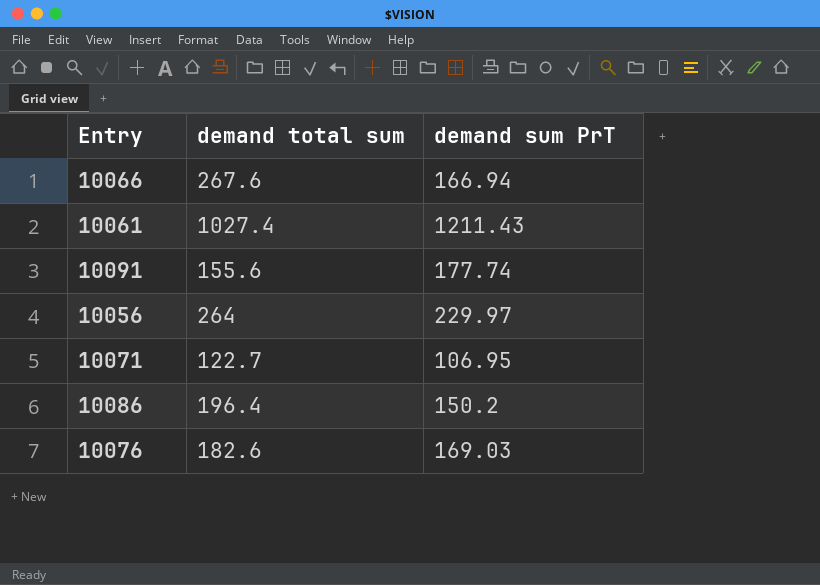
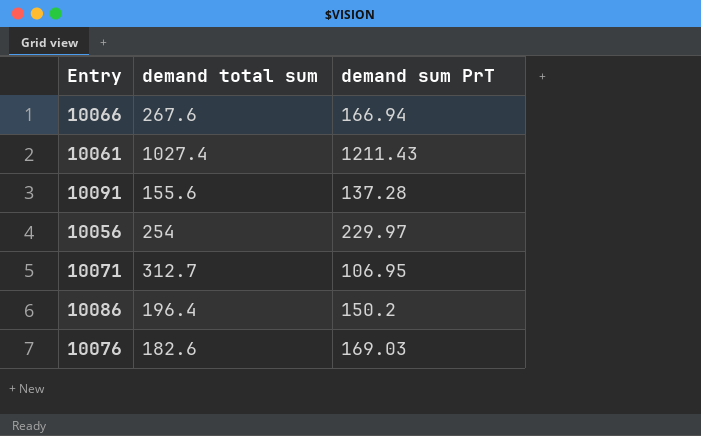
10091 | demand sum PrT: 177.74 -> 137.28
10056 | demand total sum: 264 -> 254
10071 | demand total sum: 122.7 -> 312.7

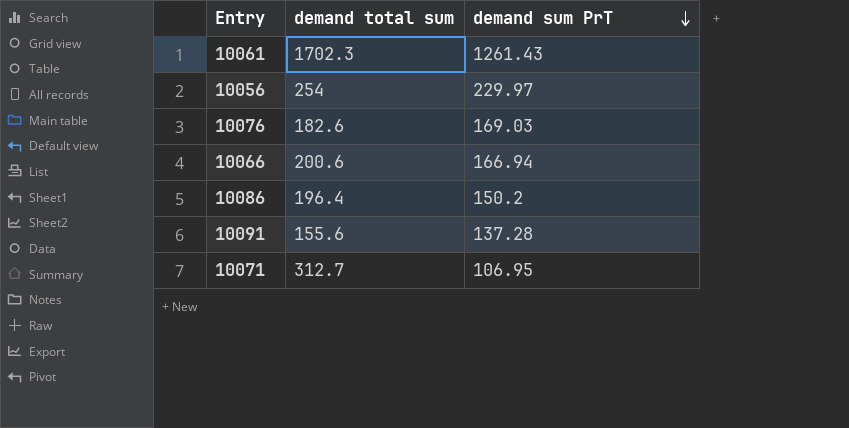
row order: none -> demand sum PrT descending
10061 | demand total sum: 1027.4 -> 1702.3
10061 | demand sum PrT: 1211.43 -> 1261.43
10066 | demand total sum: 267.6 -> 200.6

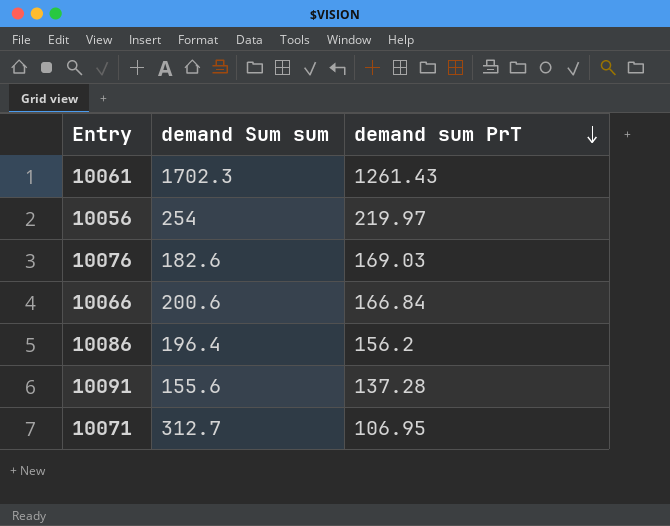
column name: demand total sum -> demand Sum sum
10056 | demand sum PrT: 229.97 -> 219.97
10066 | demand sum PrT: 166.94 -> 166.84
10086 | demand sum PrT: 150.2 -> 156.2

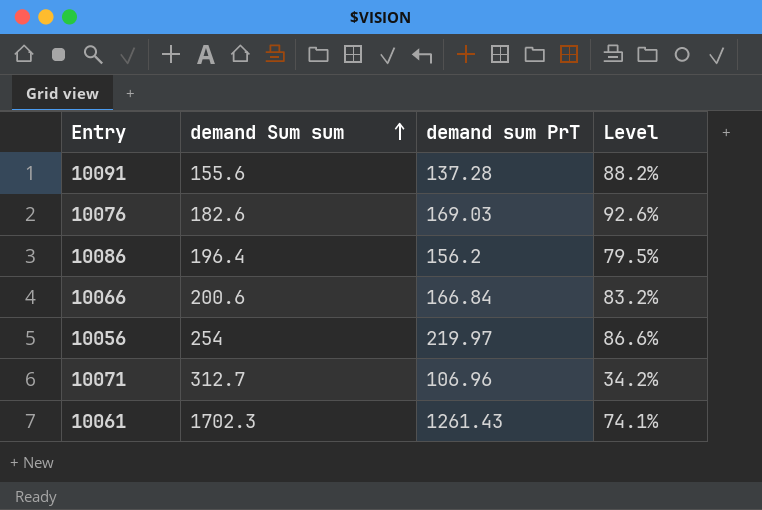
row order: demand sum PrT descending -> demand Sum sum ascending
column Level | formula: none -> [demand sum PrT] / [demand Sum sum]
10071 | demand sum PrT: 106.95 -> 106.96

